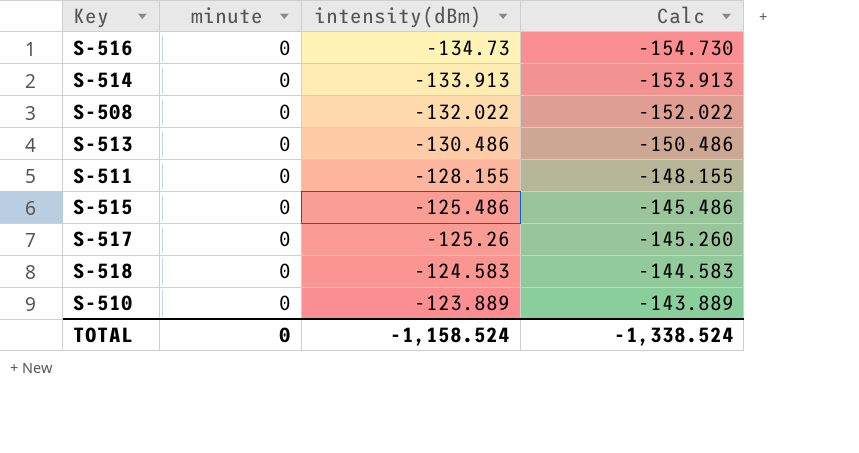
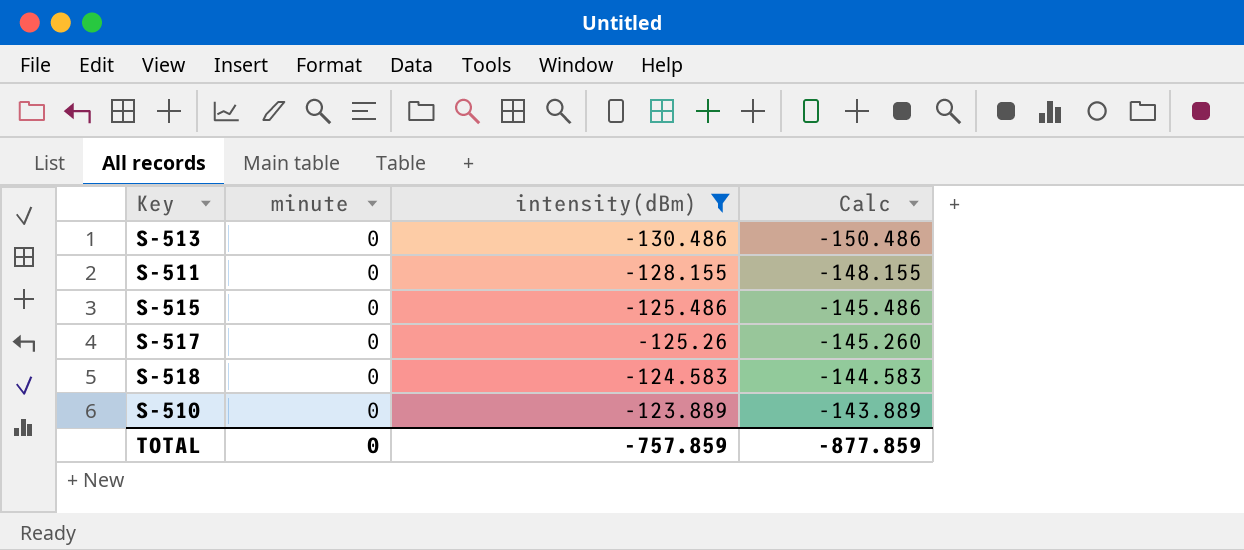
filter: none -> intensity(dBm) >= -130.486
TOTAL | intensity(dBm): -1,158.524 -> -757.859
TOTAL | Calc: -1,338.524 -> -877.859

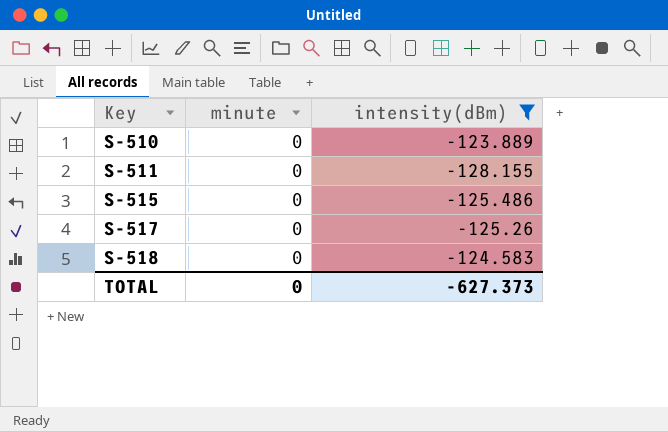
row order: intensity(dBm) ascending -> Key ascending
column Calc | formula: [intensity(dBm)] - 20 -> none
row S-513: 0 | -130.486 | -150.486 -> none
TOTAL | intensity(dBm): -757.859 -> -627.373

